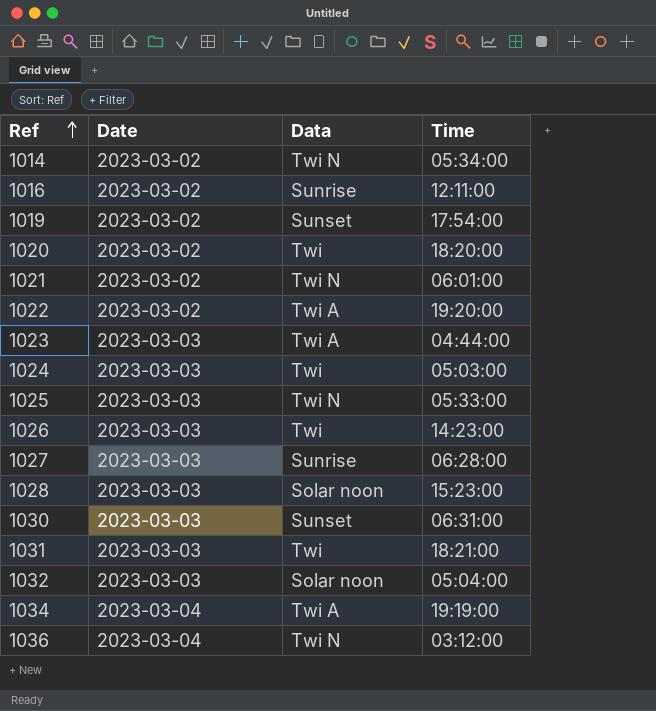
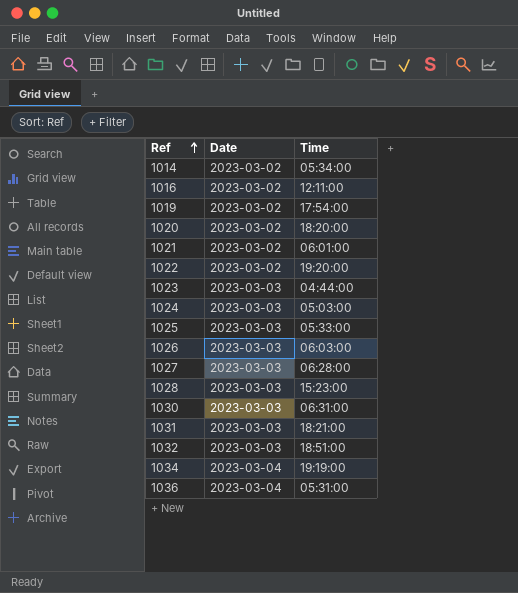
column Data | position: 3 -> none
1026 | Time: 14:23:00 -> 06:03:00
1032 | Time: 05:04:00 -> 18:51:00
1036 | Time: 03:12:00 -> 05:31:00

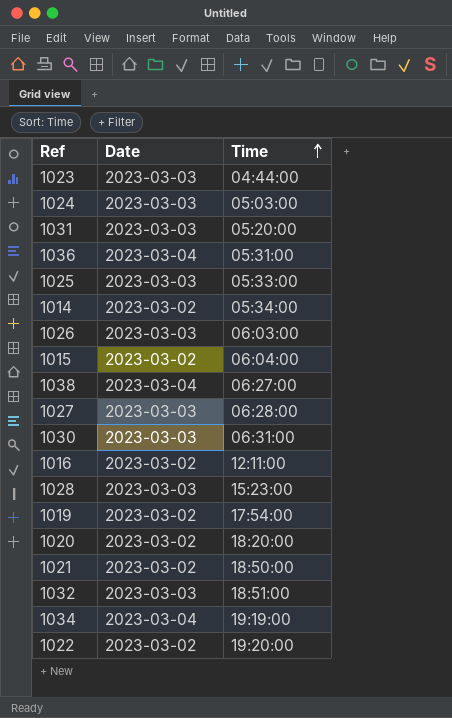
row order: Ref ascending -> Time ascending
1031 | Time: 18:21:00 -> 05:20:00
row 1015: none -> 2023-03-02 | 06:04:00
row 1038: none -> 2023-03-04 | 06:27:00
1021 | Time: 06:01:00 -> 18:50:00

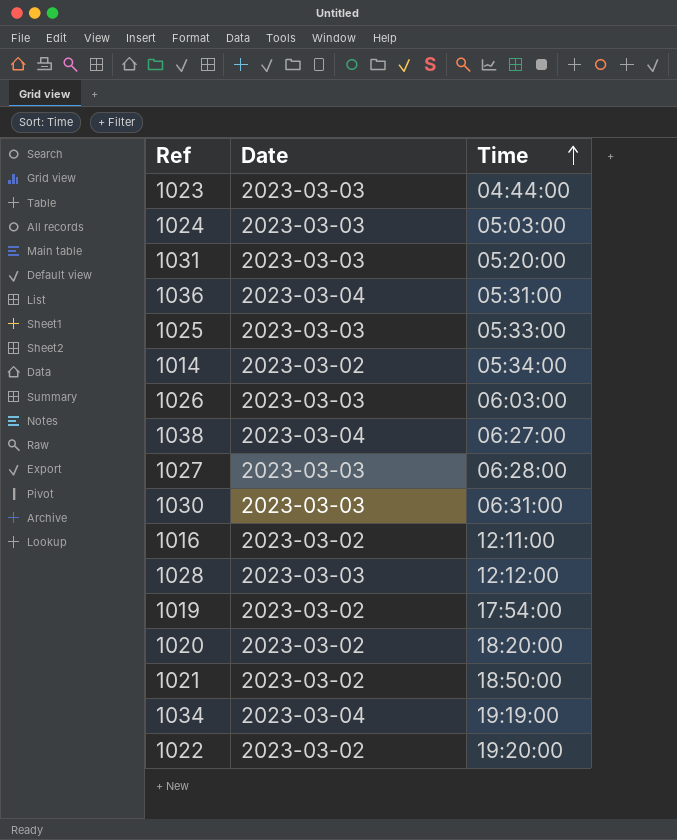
row 1015: 2023-03-02 | 06:04:00 -> none
row 1032: 2023-03-03 | 18:51:00 -> none
1028 | Time: 15:23:00 -> 12:12:00

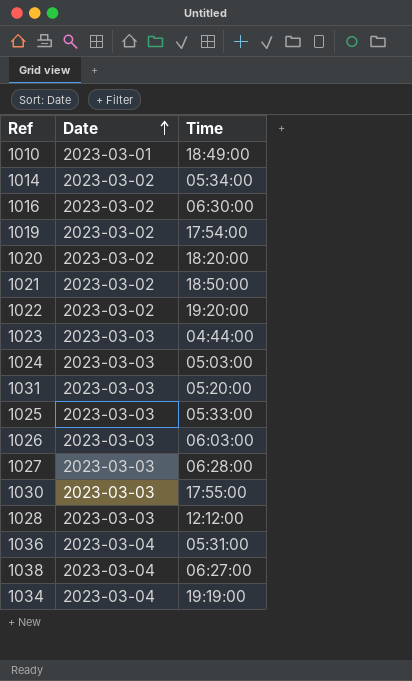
row order: Time ascending -> Date ascending
row 1010: none -> 2023-03-01 | 18:49:00
1016 | Time: 12:11:00 -> 06:30:00
1030 | Time: 06:31:00 -> 17:55:00

